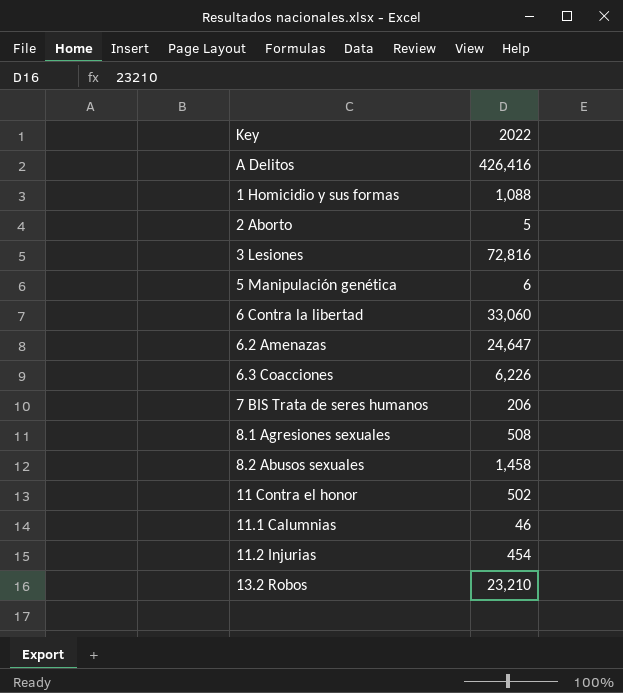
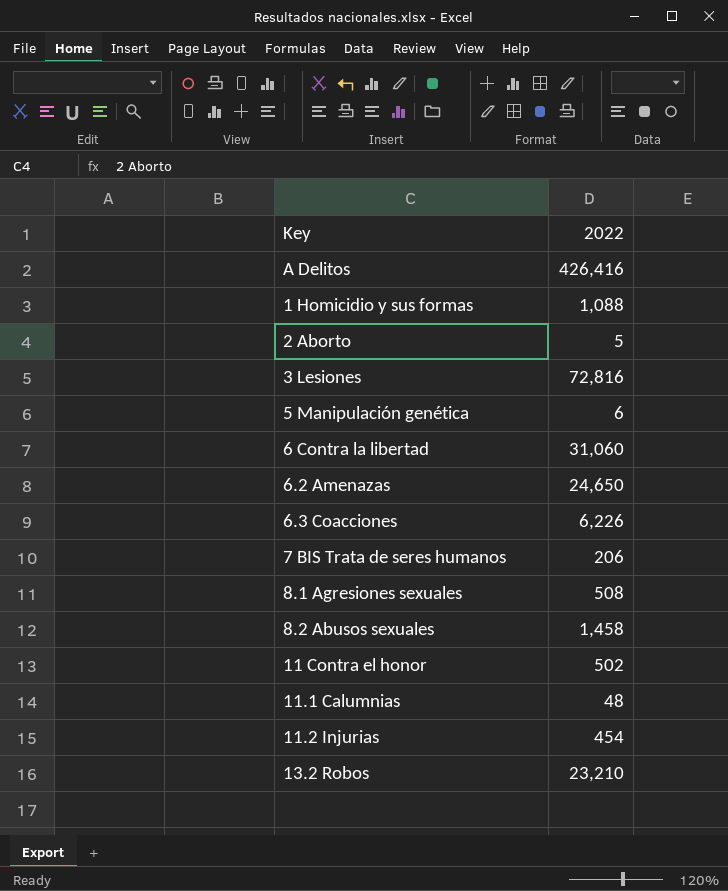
6 Contra la libertad | 2022: 33,060 -> 31,060
6.2 Amenazas | 2022: 24,647 -> 24,650
11.1 Calumnias | 2022: 46 -> 48

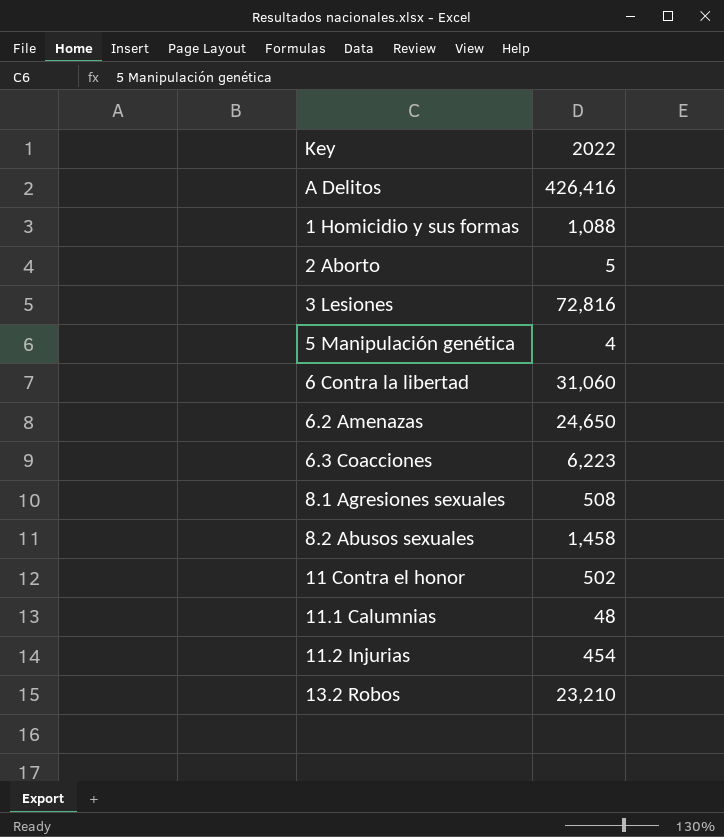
row 7 BIS Trata de seres humanos: 206 -> none
5 Manipulación genética | 2022: 6 -> 4
6.3 Coacciones | 2022: 6,226 -> 6,223

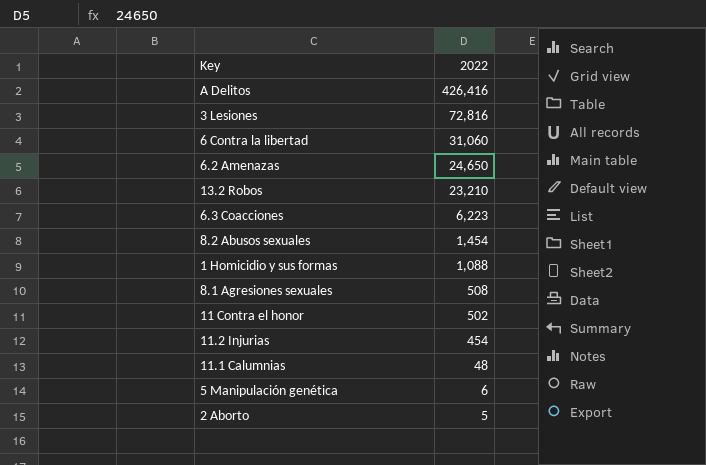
row order: none -> 2022 descending
8.2 Abusos sexuales | 2022: 1,458 -> 1,454
5 Manipulación genética | 2022: 4 -> 6

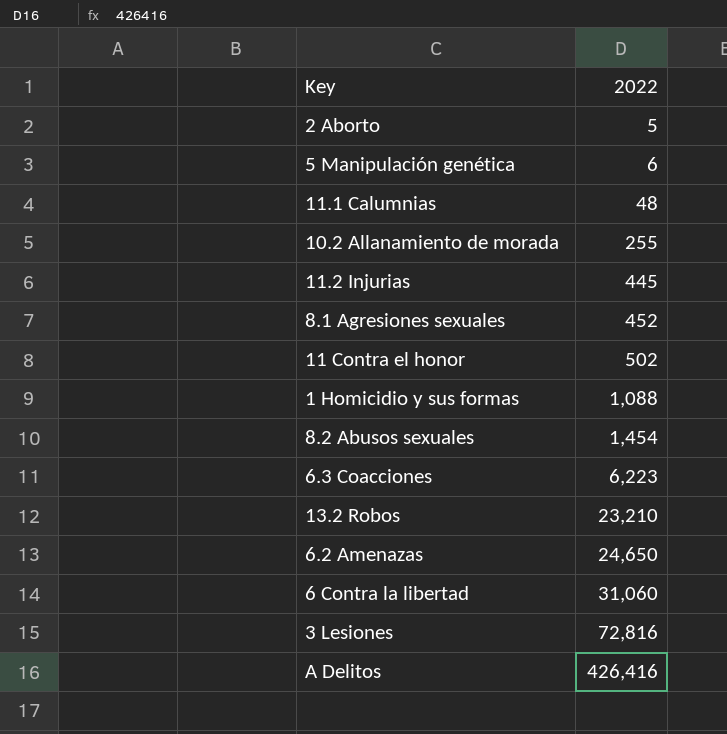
row order: 2022 descending -> 2022 ascending
row 10.2 Allanamiento de morada: none -> 255
11.2 Injurias | 2022: 454 -> 445
8.1 Agresiones sexuales | 2022: 508 -> 452

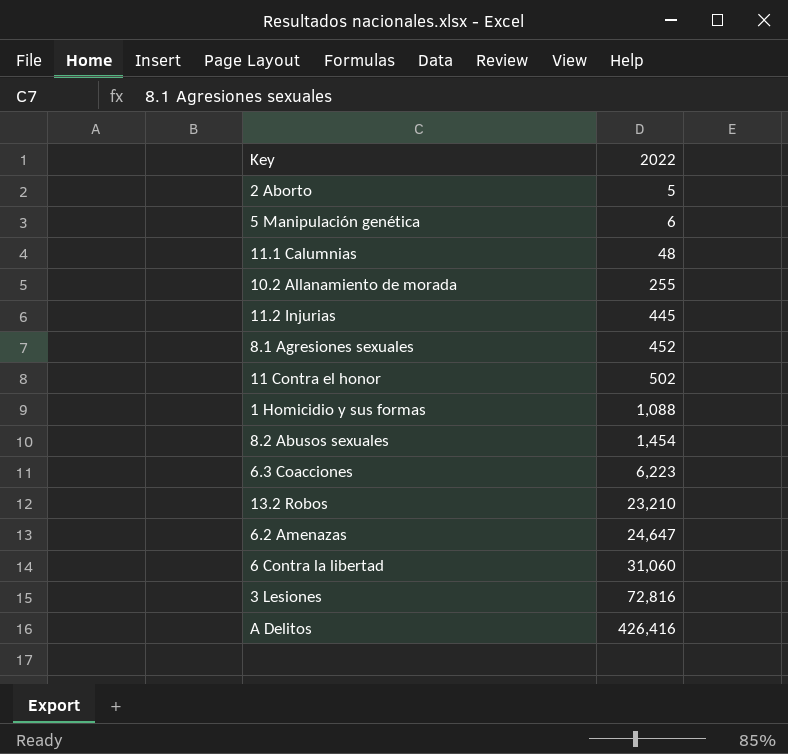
6.2 Amenazas | 2022: 24,650 -> 24,647

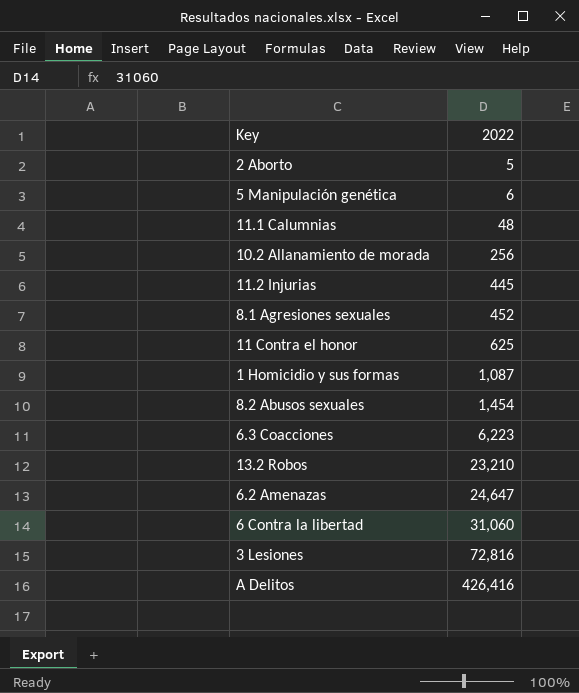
10.2 Allanamiento de morada | 2022: 255 -> 256
11 Contra el honor | 2022: 502 -> 625
1 Homicidio y sus formas | 2022: 1,088 -> 1,087

